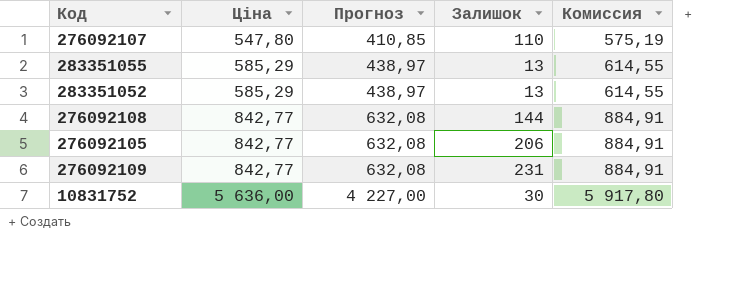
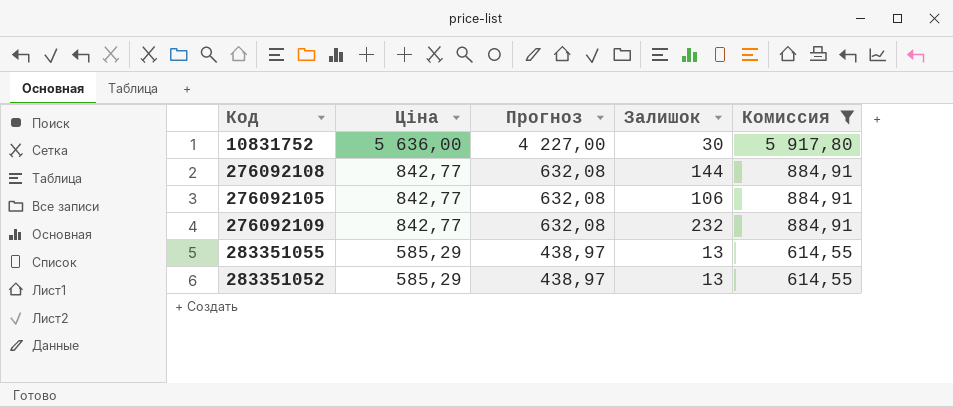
filter: none -> Комиссия != 575,19
row order: Ціна ascending -> Ціна descending
276092105 | Залишок: 206 -> 106
276092109 | Залишок: 231 -> 232

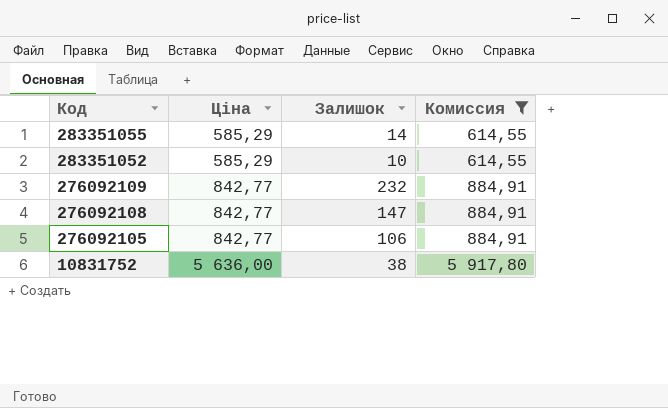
row order: Ціна descending -> Код descending
column Прогноз | formula: [Ціна] * 0,75 -> none
283351055 | Залишок: 13 -> 14
283351052 | Залишок: 13 -> 10
276092108 | Залишок: 144 -> 147
10831752 | Залишок: 30 -> 38

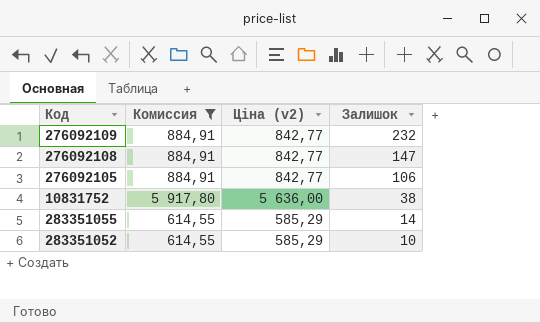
row order: Код descending -> Залишок descending
column Комиссия | position: 4 -> 2
column name: Ціна -> Ціна (v2)

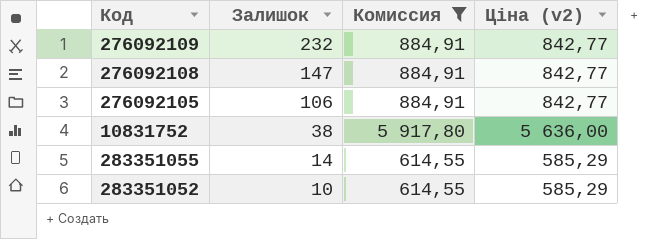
column Залишок | position: 4 -> 2

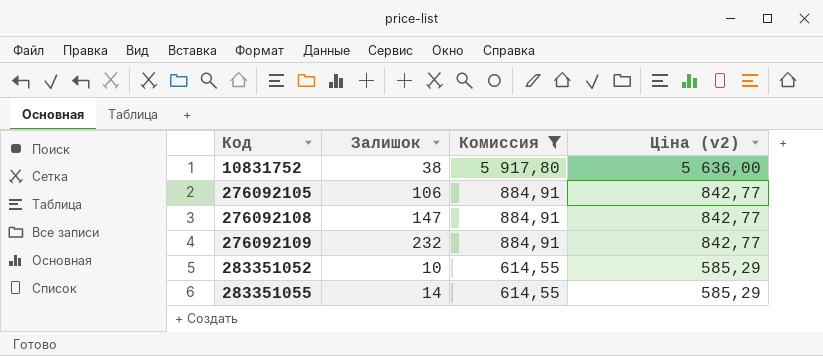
row order: Залишок descending -> Код ascending

